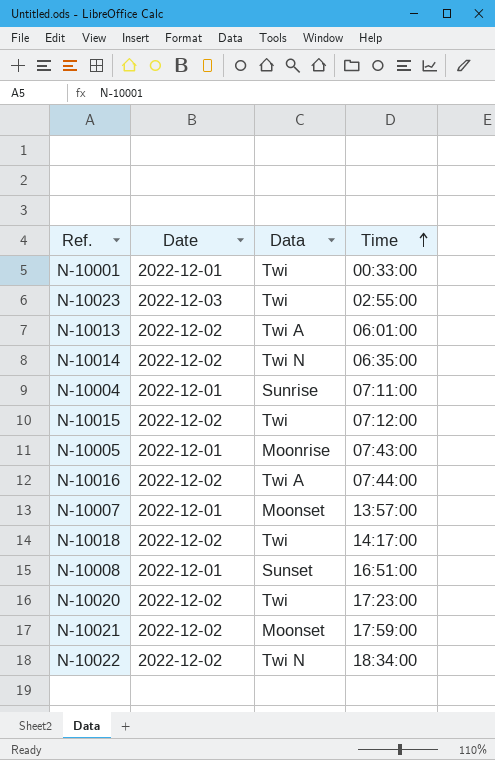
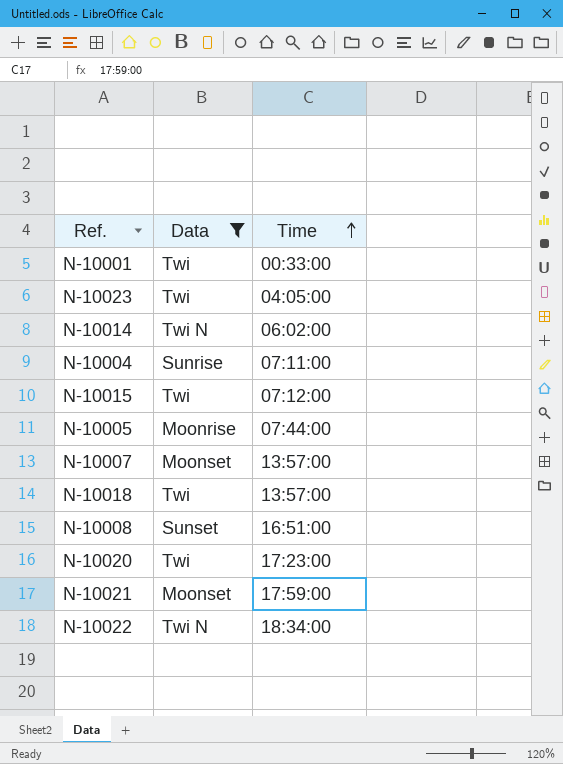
filter: none -> Data != Twi A
column Date | position: 2 -> none
N-10023 | Time: 02:55:00 -> 04:05:00
N-10014 | Time: 06:35:00 -> 06:02:00
N-10005 | Time: 07:43:00 -> 07:44:00
N-10018 | Time: 14:17:00 -> 13:57:00

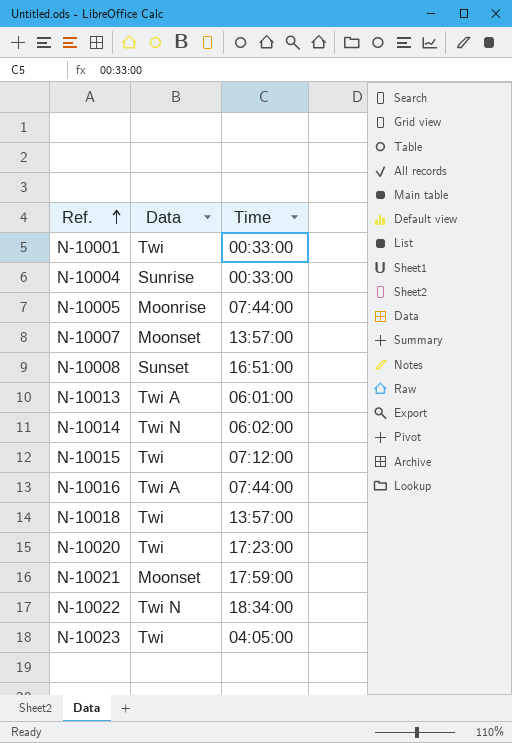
filter: Data != Twi A -> none
row order: Time ascending -> Ref. ascending
N-10004 | Time: 07:11:00 -> 00:33:00

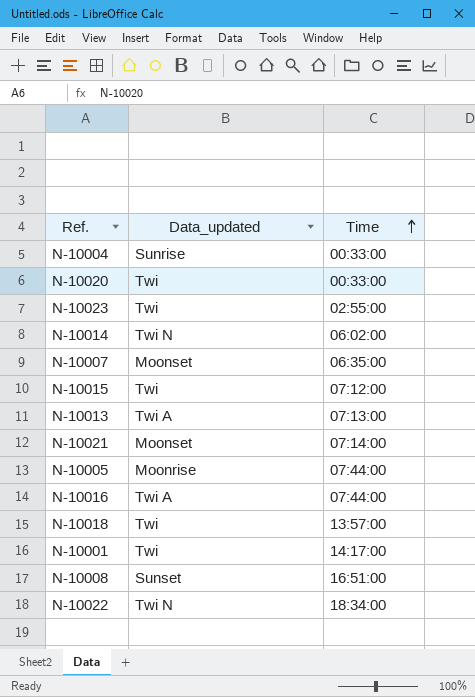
row order: Ref. ascending -> Time ascending
column name: Data -> Data_updated
N-10020 | Time: 17:23:00 -> 00:33:00
N-10023 | Time: 04:05:00 -> 02:55:00
N-10007 | Time: 13:57:00 -> 06:35:00
N-10013 | Time: 06:01:00 -> 07:13:00
N-10021 | Time: 17:59:00 -> 07:14:00
N-10001 | Time: 00:33:00 -> 14:17:00

